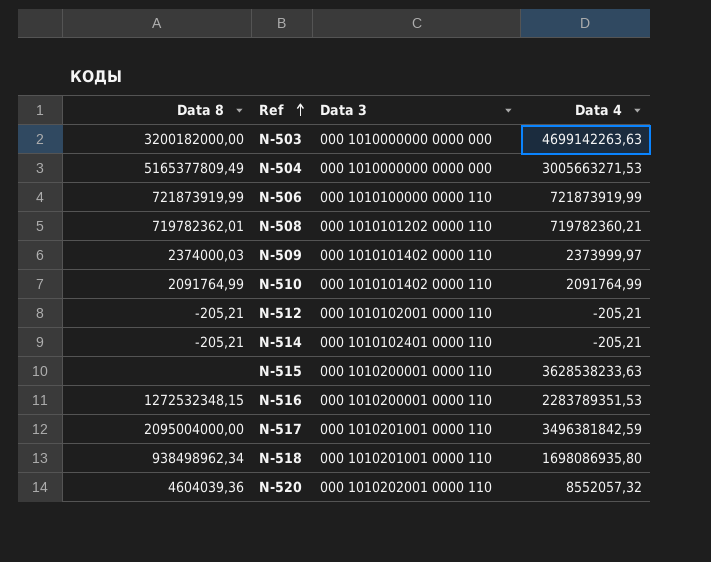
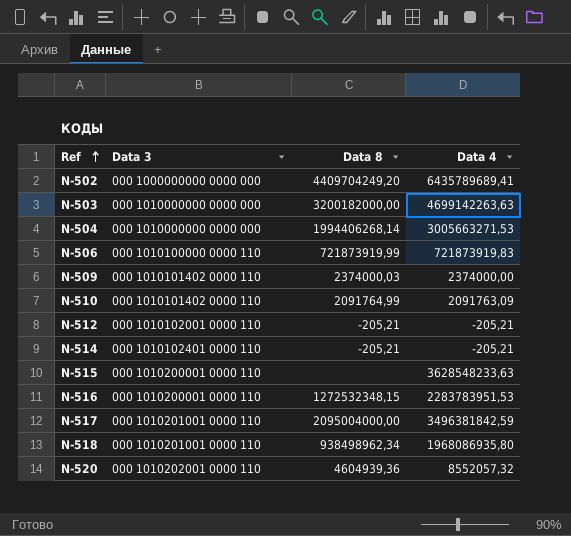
column Data 8 | position: 1 -> 3
row N-508: 719782362,01 | 000 1010101202 0000 110 | 719782360,21 -> none
row N-502: none -> 000 1000000000 0000 000 | 4409704249,20 | 6435789689,41
N-504 | Data 8: 5165377809,49 -> 1994406268,14
N-506 | Data 4: 721873919,99 -> 721873919,83
N-509 | Data 4: 2373999,97 -> 2374000,00
N-510 | Data 4: 2091764,99 -> 2091763,09
N-515 | Data 4: 3628538233,63 -> 3628548233,63
N-516 | Data 4: 2283789351,53 -> 2283783951,53
N-518 | Data 4: 1698086935,80 -> 1968086935,80
N-520 | Data 8: 4604039,36 -> 4604939,36

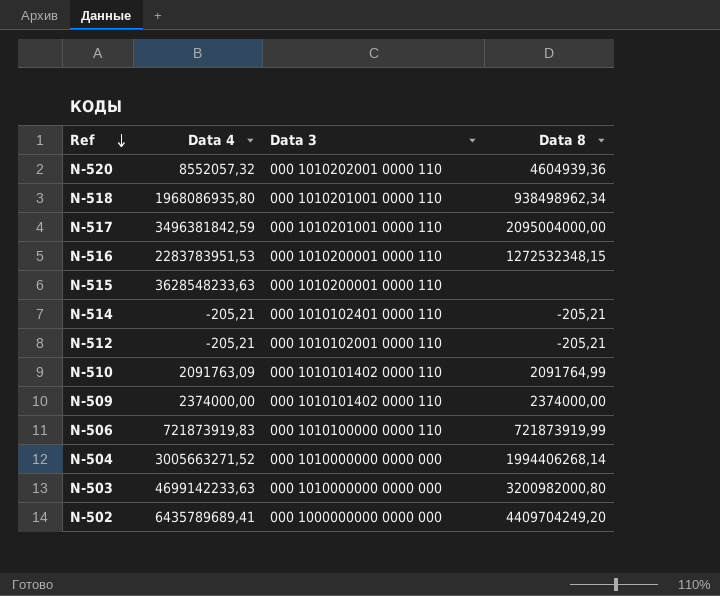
row order: Ref ascending -> Ref descending
column Data 4 | position: 4 -> 2
N-509 | Data 8: 2374000,03 -> 2374000,00
N-504 | Data 4: 3005663271,53 -> 3005663271,52
N-503 | Data 4: 4699142263,63 -> 4699142233,63
N-503 | Data 8: 3200182000,00 -> 3200982000,80

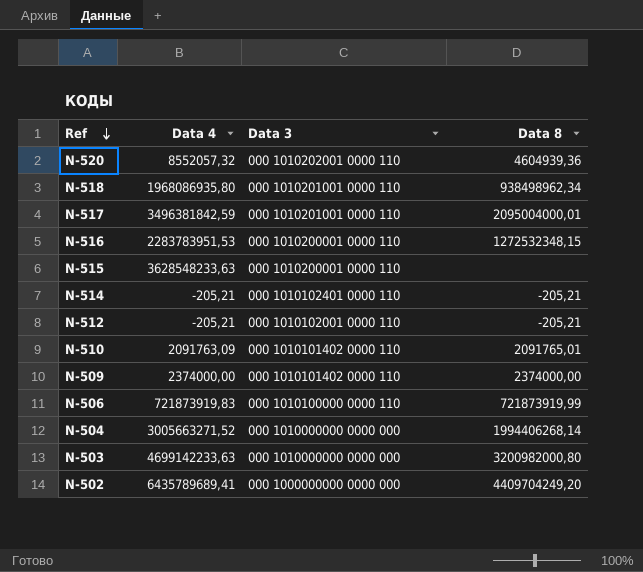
N-517 | Data 8: 2095004000,00 -> 2095004000,01
N-510 | Data 8: 2091764,99 -> 2091765,01

